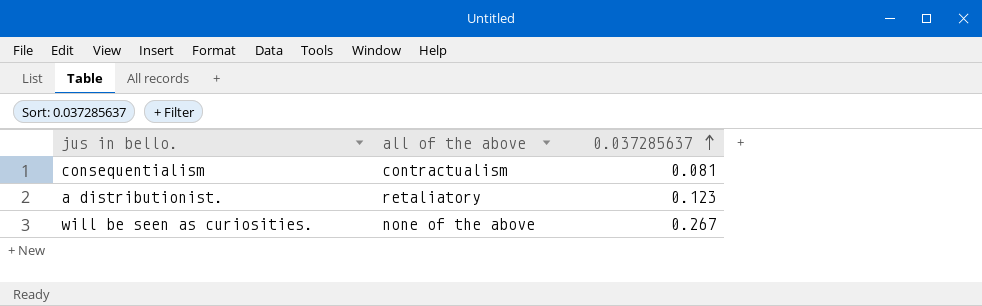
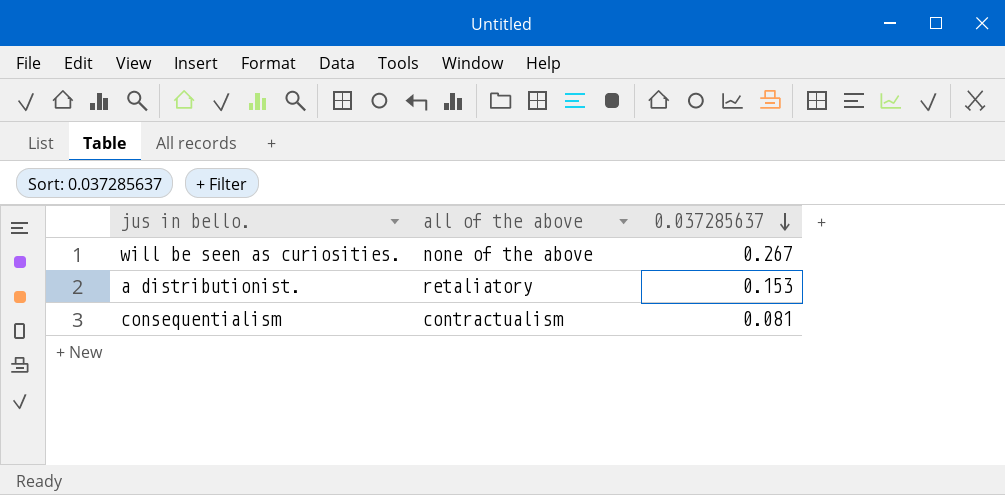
row order: 0.037285637 ascending -> 0.037285637 descending
a distributionist. | 0.037285637: 0.123 -> 0.153

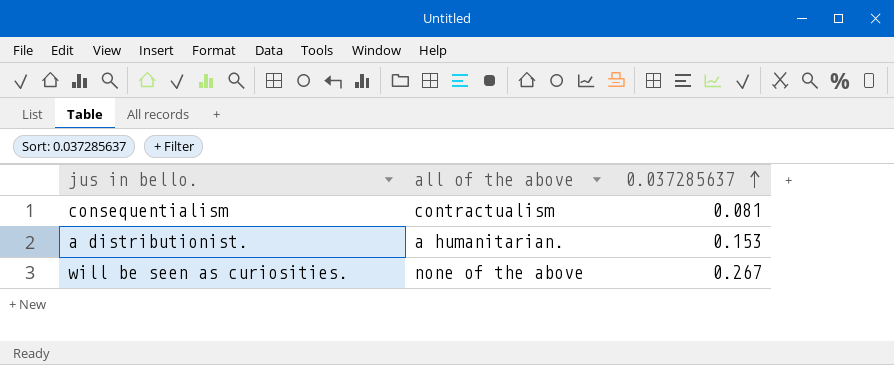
row order: 0.037285637 descending -> 0.037285637 ascending
a distributionist. | all of the above: retaliatory -> a humanitarian.

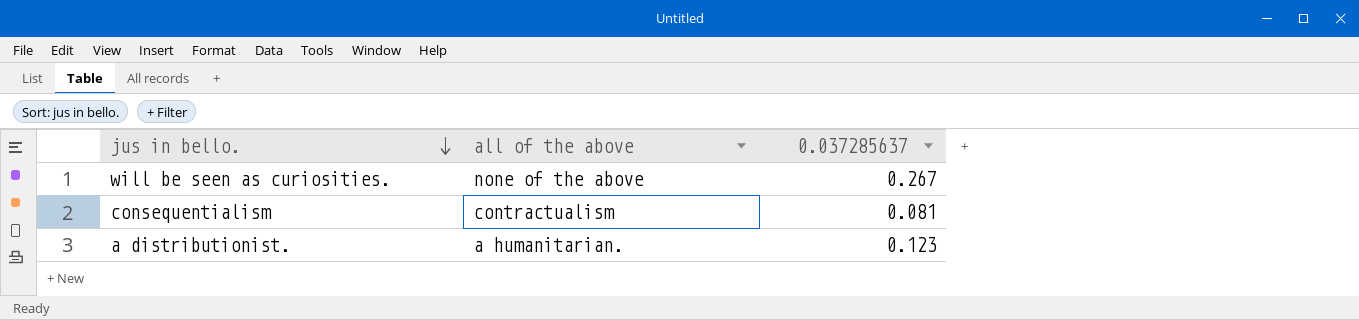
row order: 0.037285637 ascending -> jus in bello. descending
a distributionist. | 0.037285637: 0.153 -> 0.123

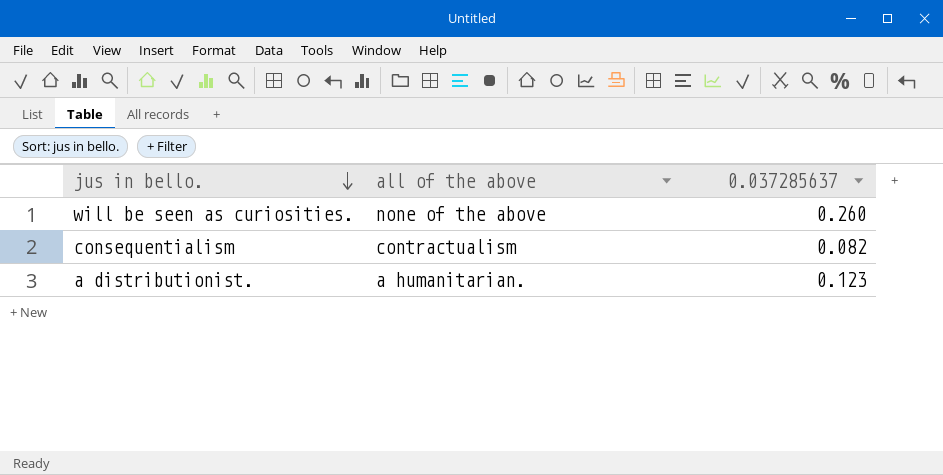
will be seen as curiosities. | 0.037285637: 0.267 -> 0.260
consequentialism | 0.037285637: 0.081 -> 0.082

